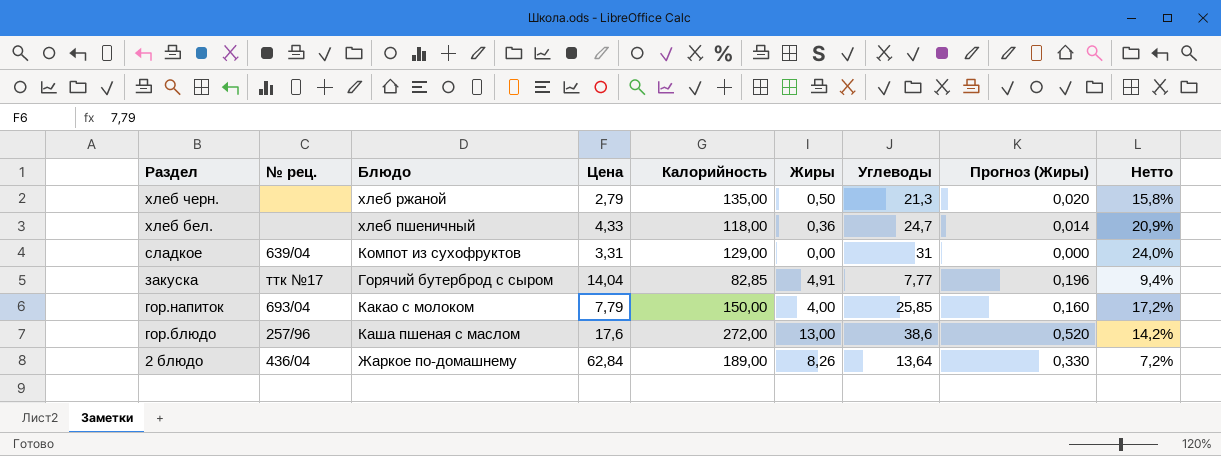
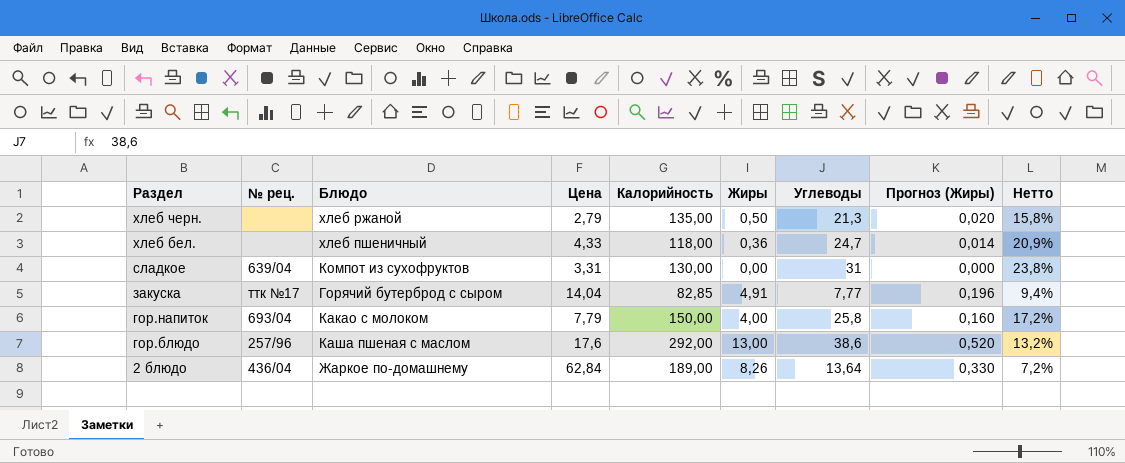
сладкое | Калорийность: 129,00 -> 130,00
сладкое | Нетто: 24,0% -> 23,8%
гор.напиток | Углеводы: 25,85 -> 25,8
гор.блюдо | Калорийность: 272,00 -> 292,00
гор.блюдо | Нетто: 14,2% -> 13,2%

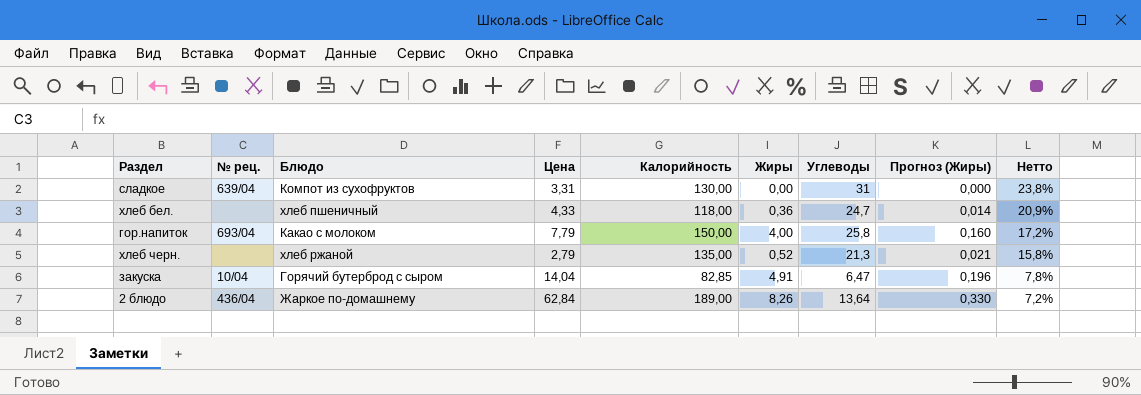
row order: Раздел descending -> Нетто descending
row гор.блюдо: 257/96 | Каша пшеная с маслом | 17,6 | 292,00 | 13,00 | 38,6 | 0,520 | 13,2% -> none
хлеб черн. | Жиры: 0,50 -> 0,52
хлеб черн. | Прогноз (Жиры): 0,020 -> 0,021
закуска | № рец.: ттк №17 -> 10/04
закуска | Углеводы: 7,77 -> 6,47
закуска | Нетто: 9,4% -> 7,8%

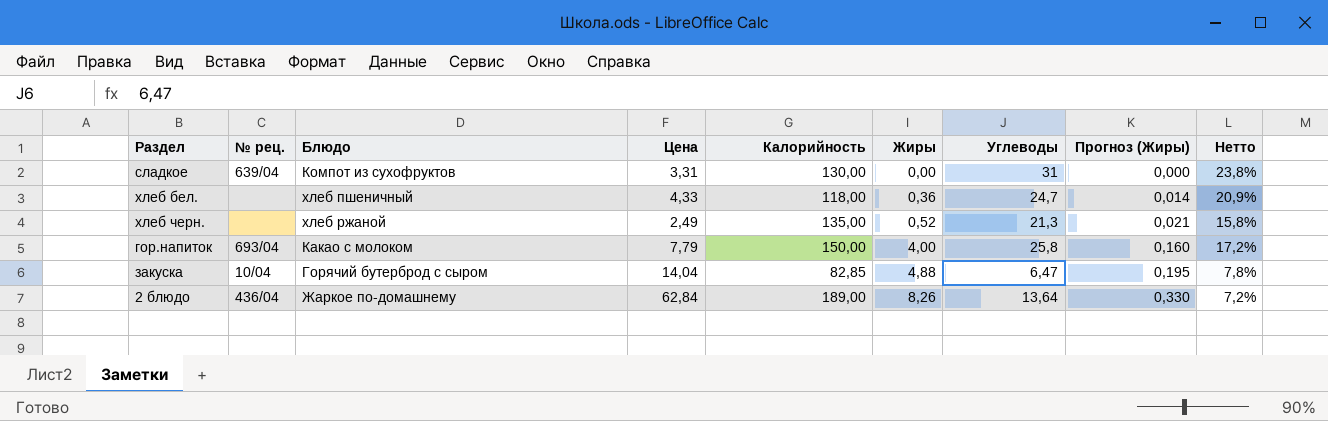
row order: Нетто descending -> Жиры ascending
хлеб черн. | Цена: 2,79 -> 2,49
закуска | Жиры: 4,91 -> 4,88
закуска | Прогноз (Жиры): 0,196 -> 0,195

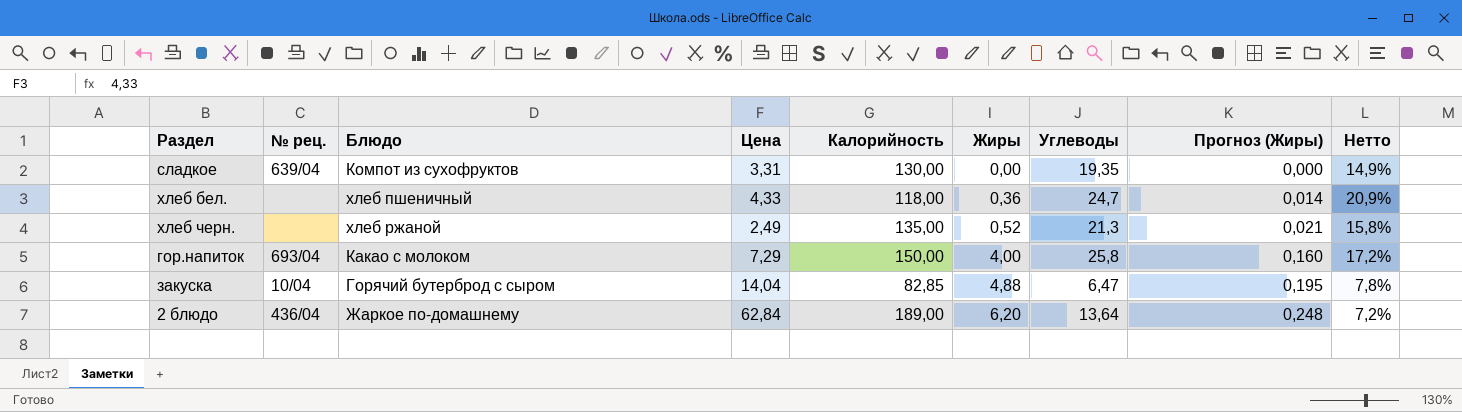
сладкое | Углеводы: 31 -> 19,35
сладкое | Нетто: 23,8% -> 14,9%
гор.напиток | Цена: 7,79 -> 7,29
2 блюдо | Жиры: 8,26 -> 6,20
2 блюдо | Прогноз (Жиры): 0,330 -> 0,248

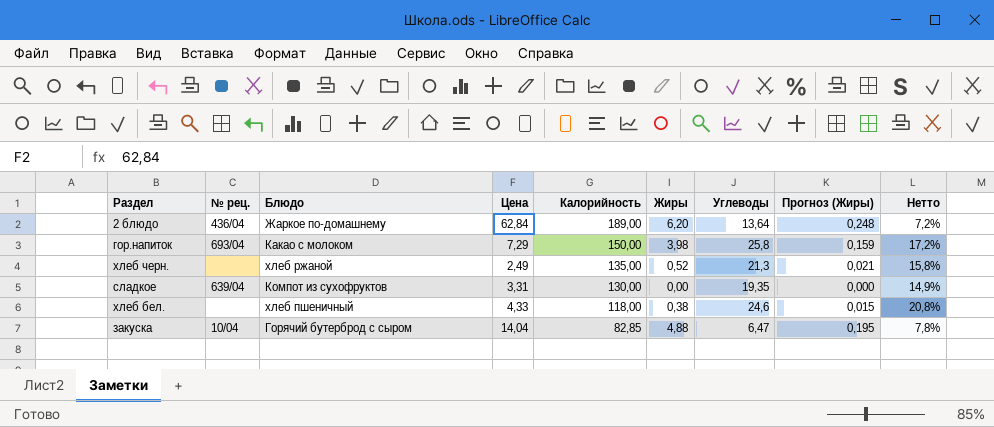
row order: Жиры ascending -> Калорийность descending
гор.напиток | Жиры: 4,00 -> 3,98
гор.напиток | Прогноз (Жиры): 0,160 -> 0,159
хлеб бел. | Жиры: 0,36 -> 0,38
хлеб бел. | Углеводы: 24,7 -> 24,6
хлеб бел. | Прогноз (Жиры): 0,014 -> 0,015
хлеб бел. | Нетто: 20,9% -> 20,8%

